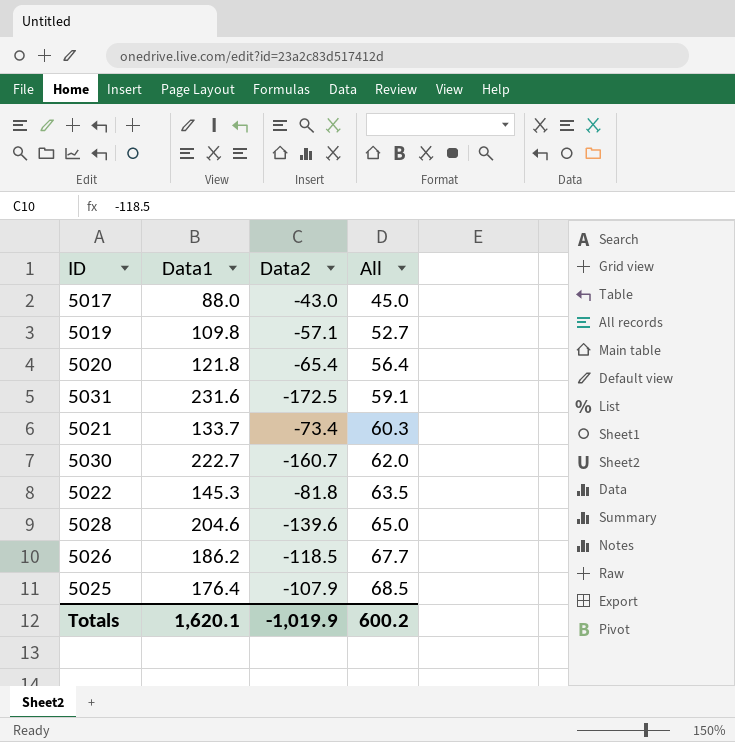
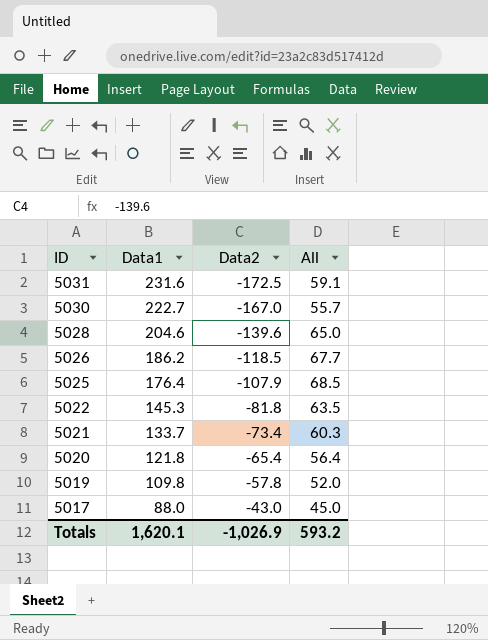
row order: All ascending -> ID descending
5030 | Data2: -160.7 -> -167.0
5030 | All: 62.0 -> 55.7
5019 | Data2: -57.1 -> -57.8
5019 | All: 52.7 -> 52.0
Totals | Data2: -1,019.9 -> -1,026.9
Totals | All: 600.2 -> 593.2

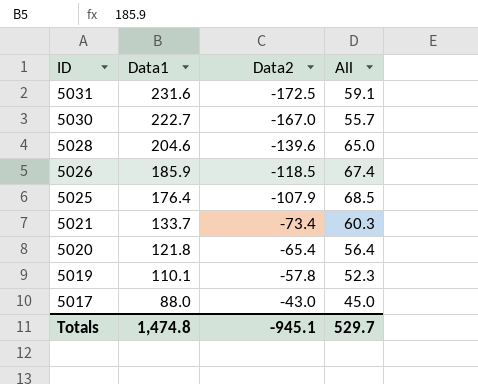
row 5022: 145.3 | -81.8 | 63.5 -> none
5026 | Data1: 186.2 -> 185.9
5026 | All: 67.7 -> 67.4
5019 | Data1: 109.8 -> 110.1
5019 | All: 52.0 -> 52.3
Totals | Data1: 1,620.1 -> 1,474.8
Totals | Data2: -1,026.9 -> -945.1
Totals | All: 593.2 -> 529.7

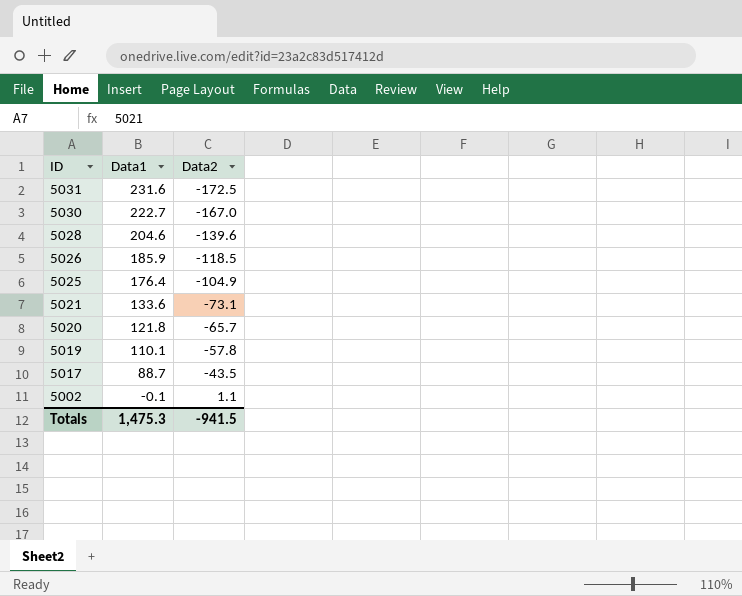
column All | formula: [Data1] + [Data2] -> none
5025 | Data2: -107.9 -> -104.9
5021 | Data1: 133.7 -> 133.6
5021 | Data2: -73.4 -> -73.1
5020 | Data2: -65.4 -> -65.7
5017 | Data1: 88.0 -> 88.7
5017 | Data2: -43.0 -> -43.5
row 5002: none -> -0.1 | 1.1
Totals | Data1: 1,474.8 -> 1,475.3
Totals | Data2: -945.1 -> -941.5

